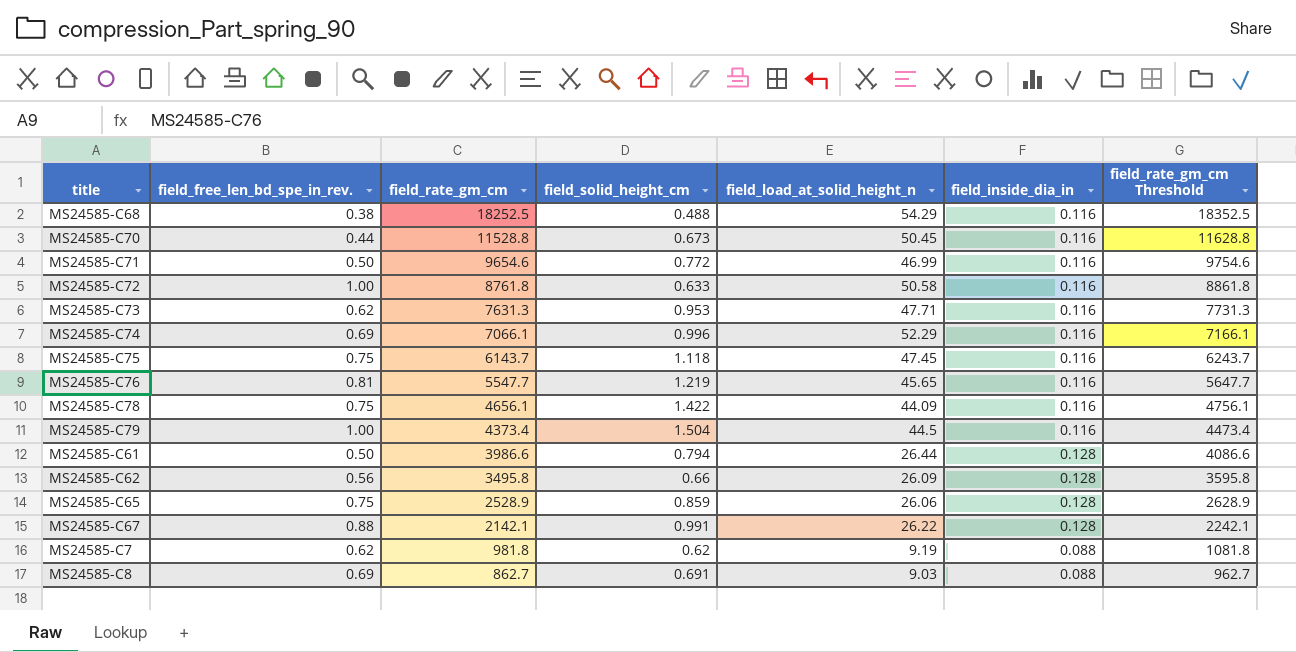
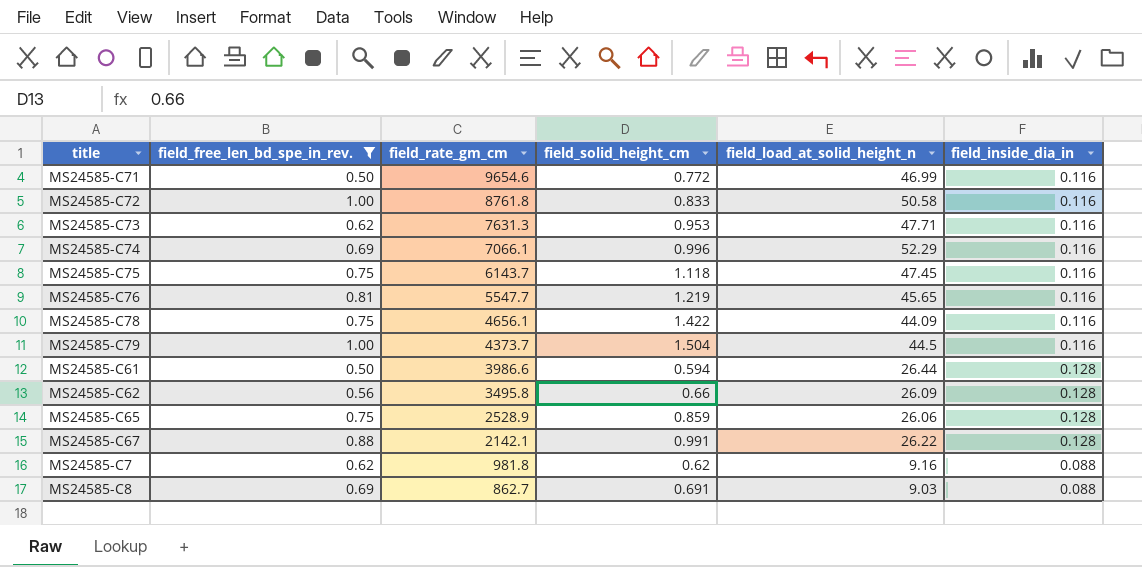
filter: none -> field_free_len_bd_spe_in_rev. >= 0.50
column field_rate_gm_cm Threshold | formula: [field_rate_gm_cm] + 100 -> none
MS24585-C72 | field_solid_height_cm: 0.633 -> 0.833
MS24585-C79 | field_rate_gm_cm: 4373.4 -> 4373.7
MS24585-C61 | field_solid_height_cm: 0.794 -> 0.594
MS24585-C7 | field_load_at_solid_height_n: 9.19 -> 9.16

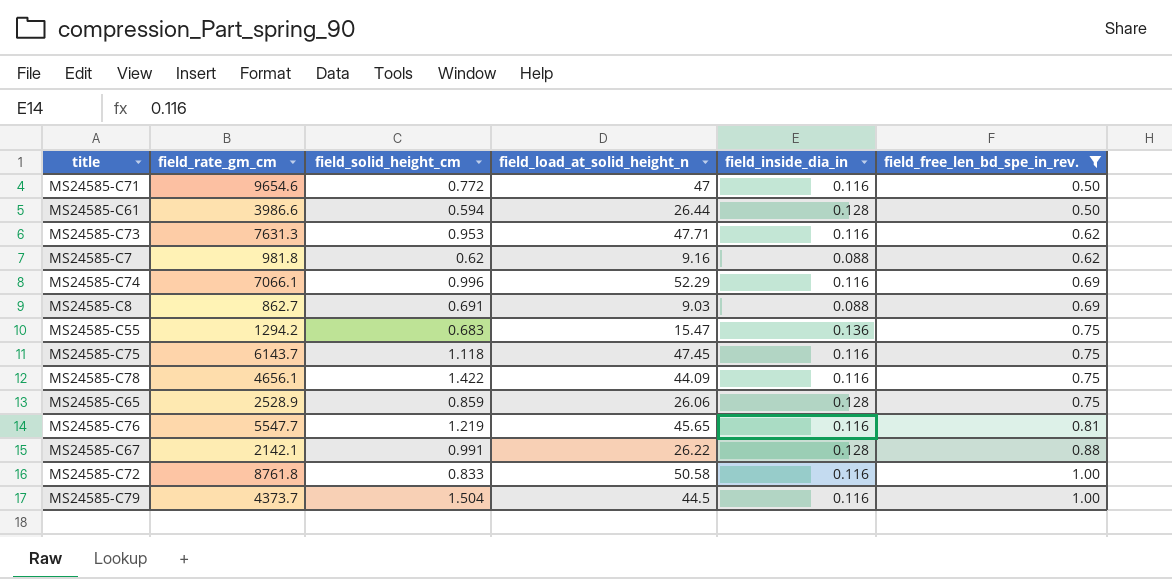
row order: field_rate_gm_cm descending -> field_free_len_bd_spe_in_rev. ascending
column field_free_len_bd_spe_in_rev. | position: 2 -> 6
row MS24585-C62: 0.56 | 3495.8 | 0.66 | 26.09 | 0.128 -> none
MS24585-C71 | field_load_at_solid_height_n: 46.99 -> 47
row MS24585-C55: none -> 1294.2 | 0.683 | 15.47 | 0.136 | 0.75

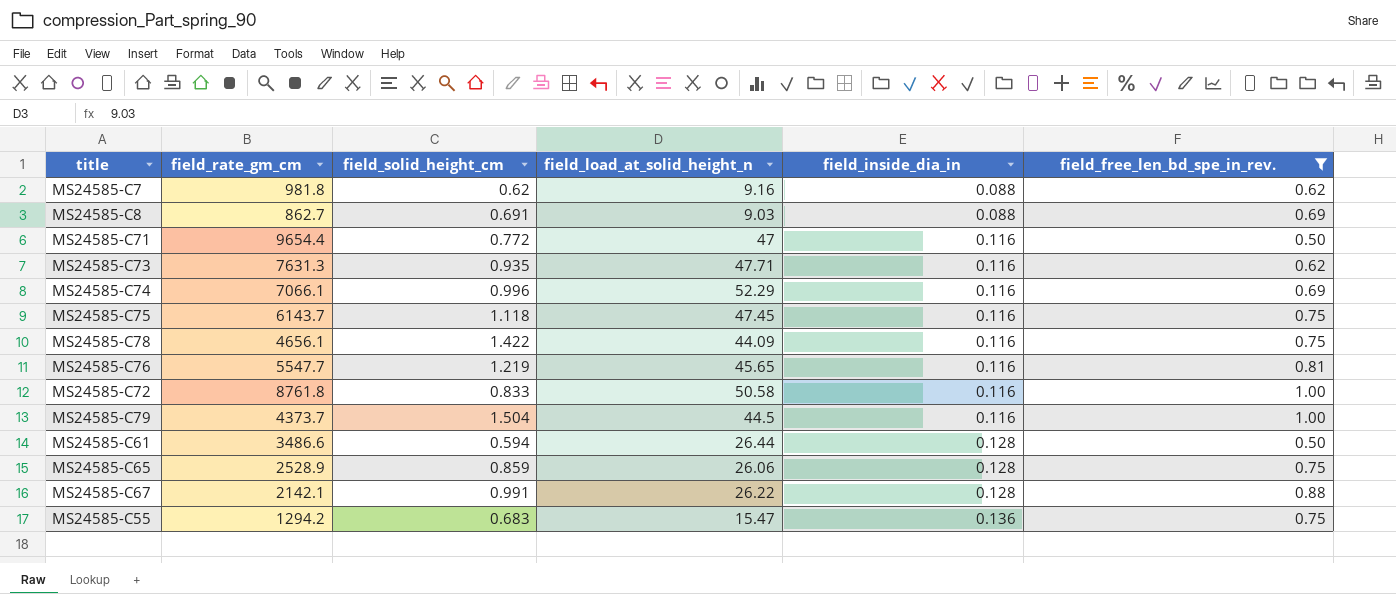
row order: field_free_len_bd_spe_in_rev. ascending -> field_inside_dia_in ascending
MS24585-C71 | field_rate_gm_cm: 9654.6 -> 9654.4
MS24585-C73 | field_solid_height_cm: 0.953 -> 0.935
MS24585-C61 | field_rate_gm_cm: 3986.6 -> 3486.6

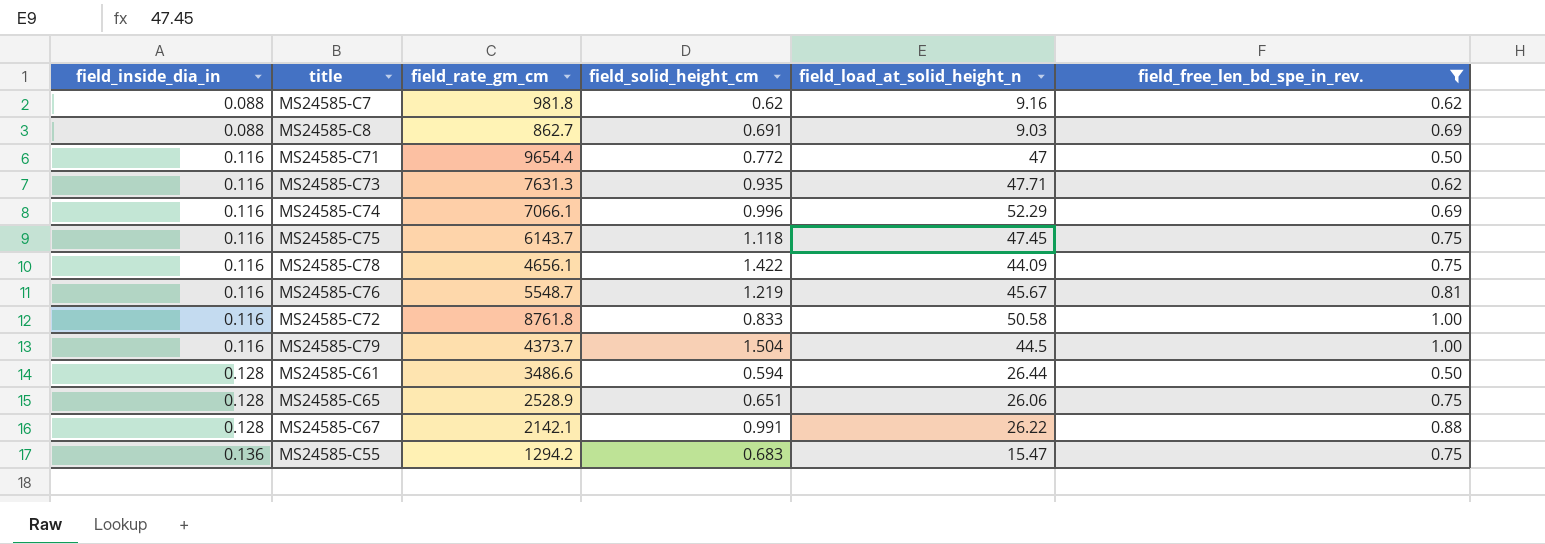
column field_inside_dia_in | position: 5 -> 1
MS24585-C76 | field_rate_gm_cm: 5547.7 -> 5548.7
MS24585-C76 | field_load_at_solid_height_n: 45.65 -> 45.67
MS24585-C65 | field_solid_height_cm: 0.859 -> 0.651

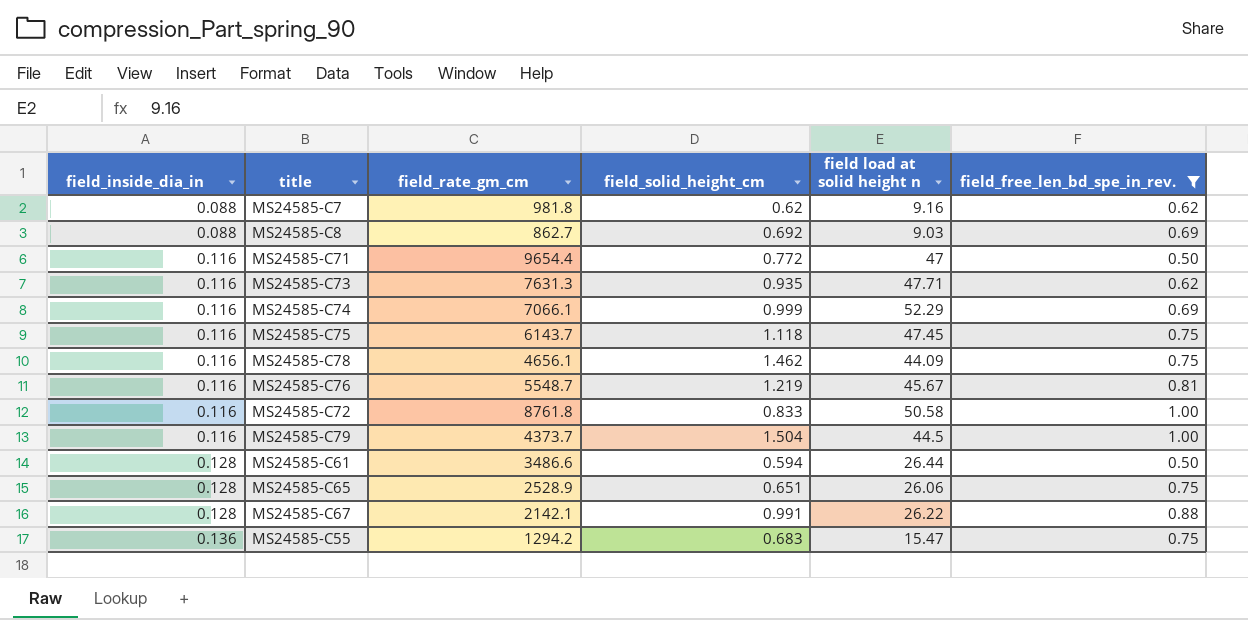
column name: field_load_at_solid_height_n -> field load at solid height n
MS24585-C8 | field_solid_height_cm: 0.691 -> 0.692
MS24585-C74 | field_solid_height_cm: 0.996 -> 0.999
MS24585-C78 | field_solid_height_cm: 1.422 -> 1.462

